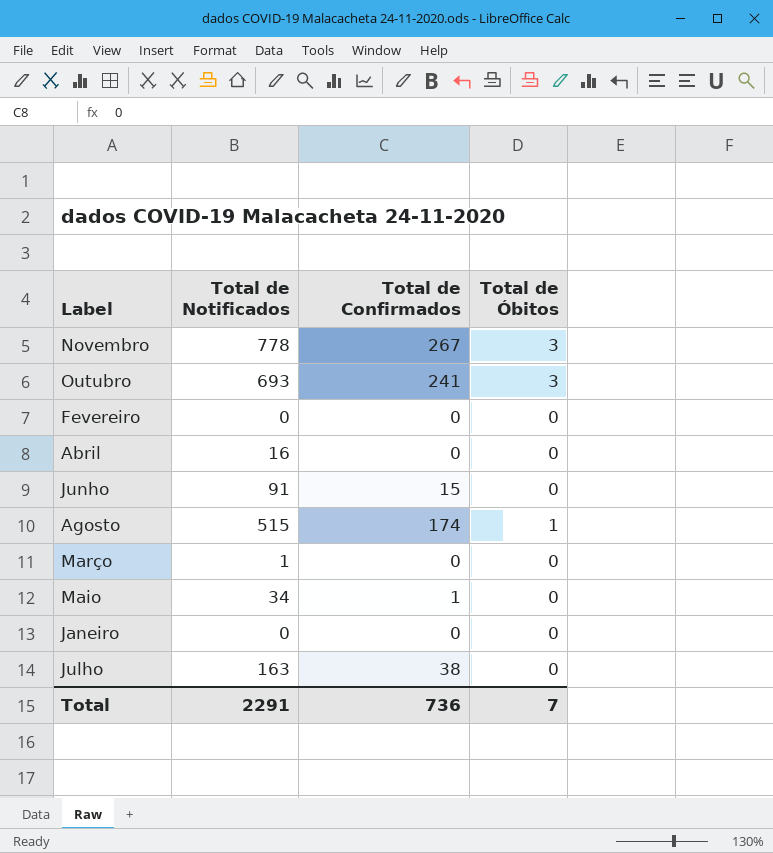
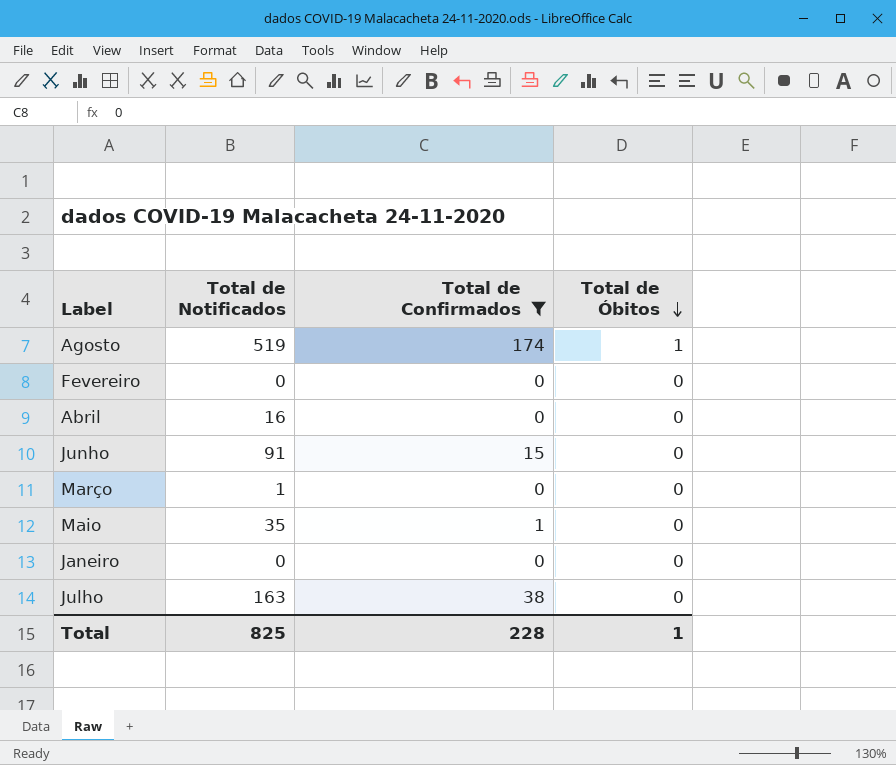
filter: none -> Total de Confirmados <= 174
row order: none -> Total de Óbitos descending
Agosto | Total de Notificados: 515 -> 519
Maio | Total de Notificados: 34 -> 35
Total | Total de Notificados: 2291 -> 825
Total | Total de Confirmados: 736 -> 228
Total | Total de Óbitos: 7 -> 1

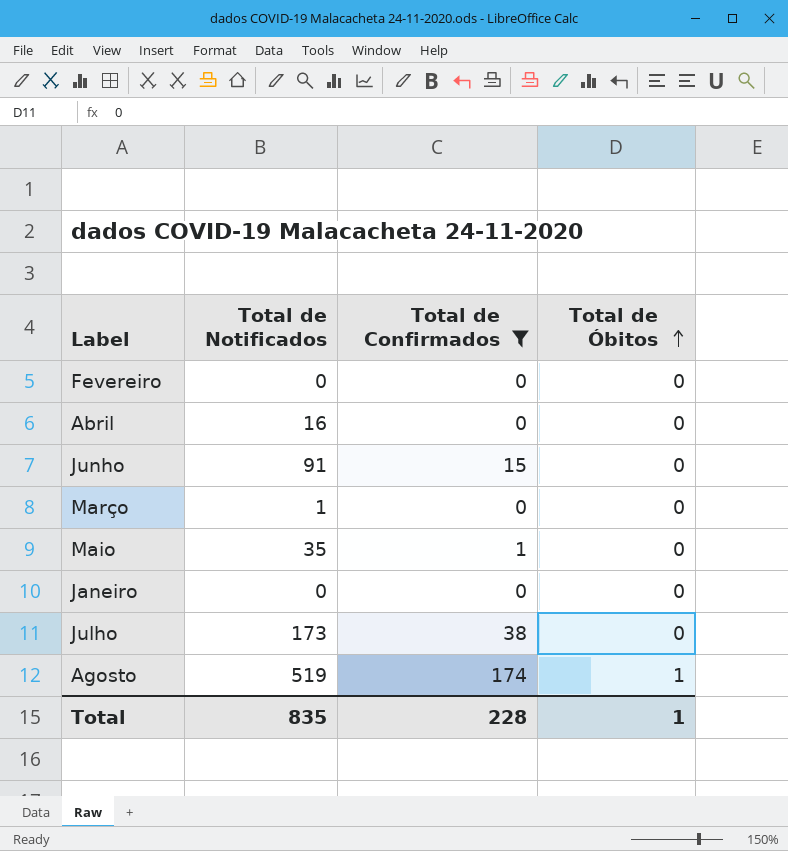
row order: Total de Óbitos descending -> Total de Óbitos ascending
Julho | Total de Notificados: 163 -> 173
Total | Total de Notificados: 825 -> 835

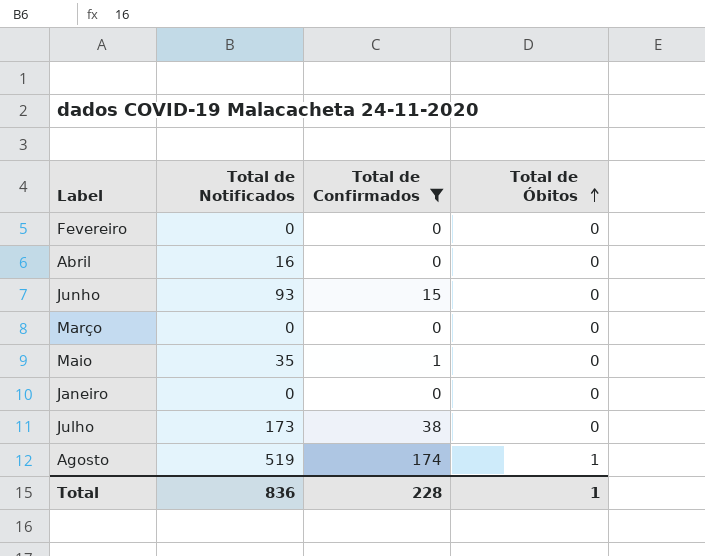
Junho | Total de Notificados: 91 -> 93
Março | Total de Notificados: 1 -> 0
Total | Total de Notificados: 835 -> 836

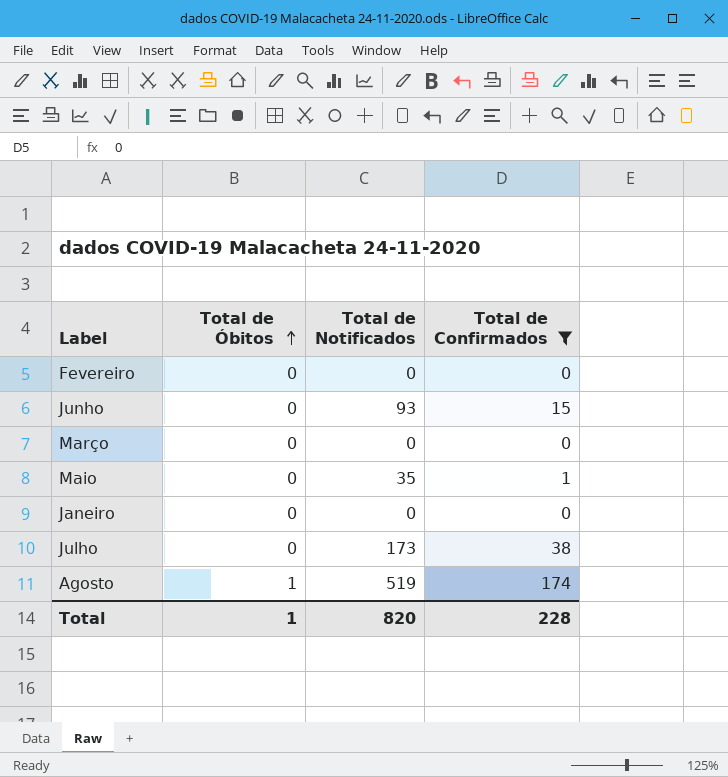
column Total de Óbitos | position: 4 -> 2
row Abril: 16 | 0 | 0 -> none
Total | Total de Notificados: 836 -> 820

